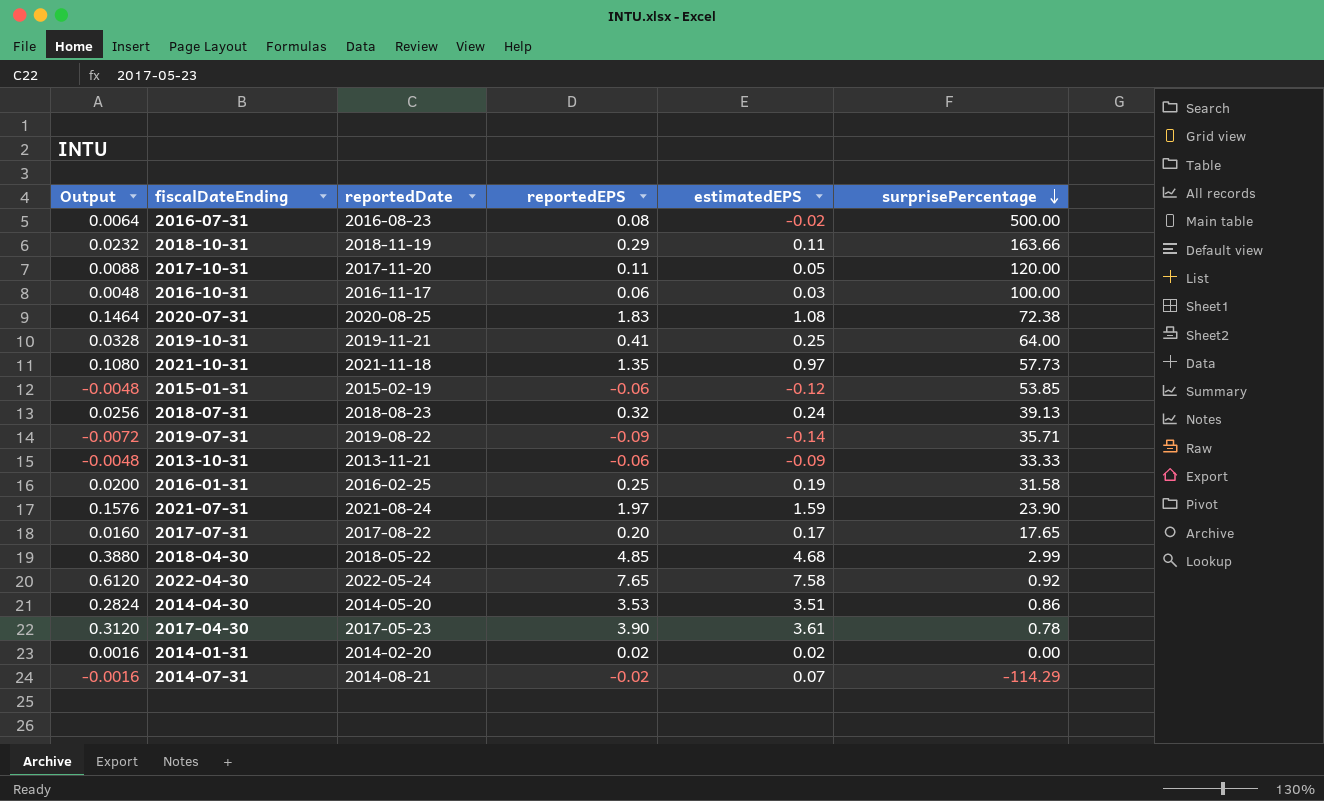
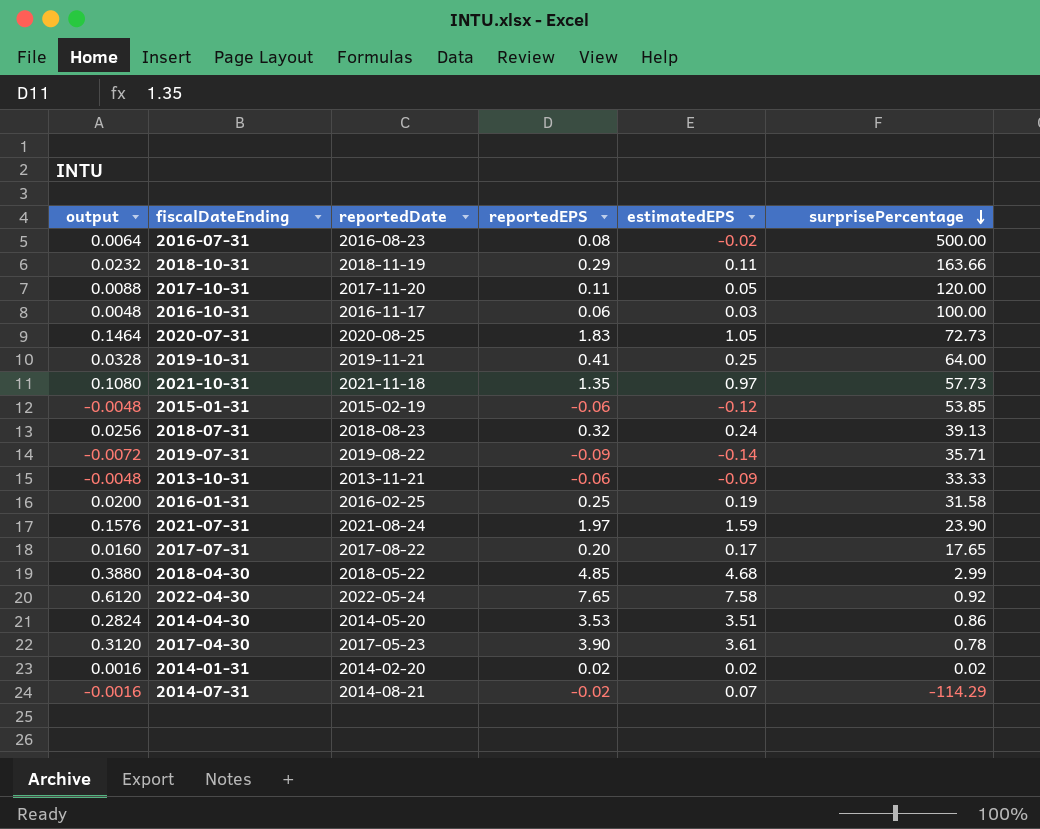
column name: Output -> output
2020-07-31 | estimatedEPS: 1.08 -> 1.05
2020-07-31 | surprisePercentage: 72.38 -> 72.73
2014-01-31 | surprisePercentage: 0.00 -> 0.02

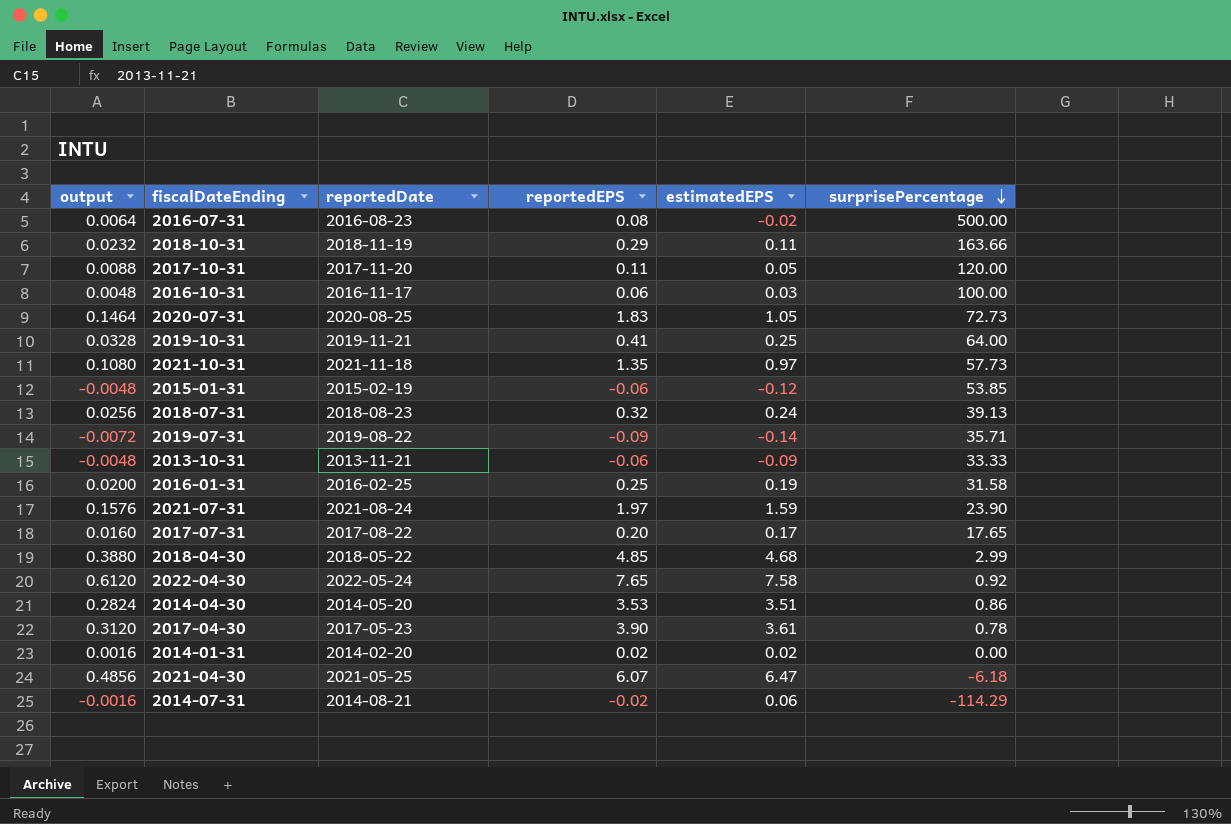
2014-01-31 | surprisePercentage: 0.02 -> 0.00
row 2021-04-30: none -> 0.4856 | 2021-05-25 | 6.07 | 6.47 | -6.18
2014-07-31 | estimatedEPS: 0.07 -> 0.06

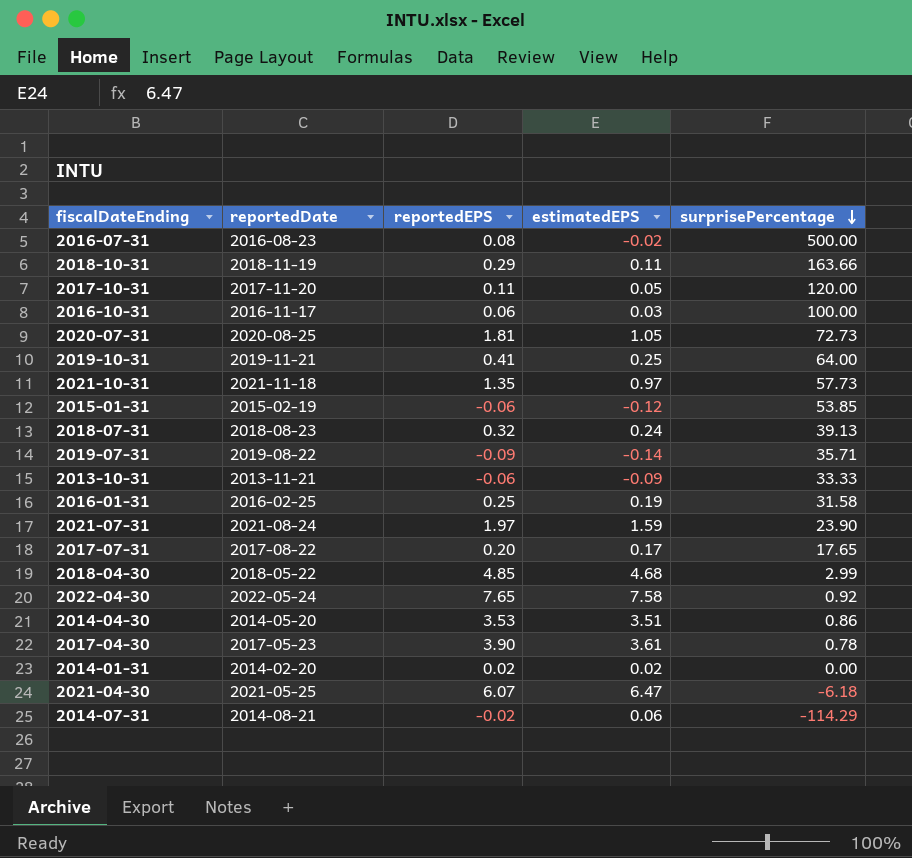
column output | formula: [reportedEPS] * 0.08 -> none
2020-07-31 | reportedEPS: 1.83 -> 1.81

